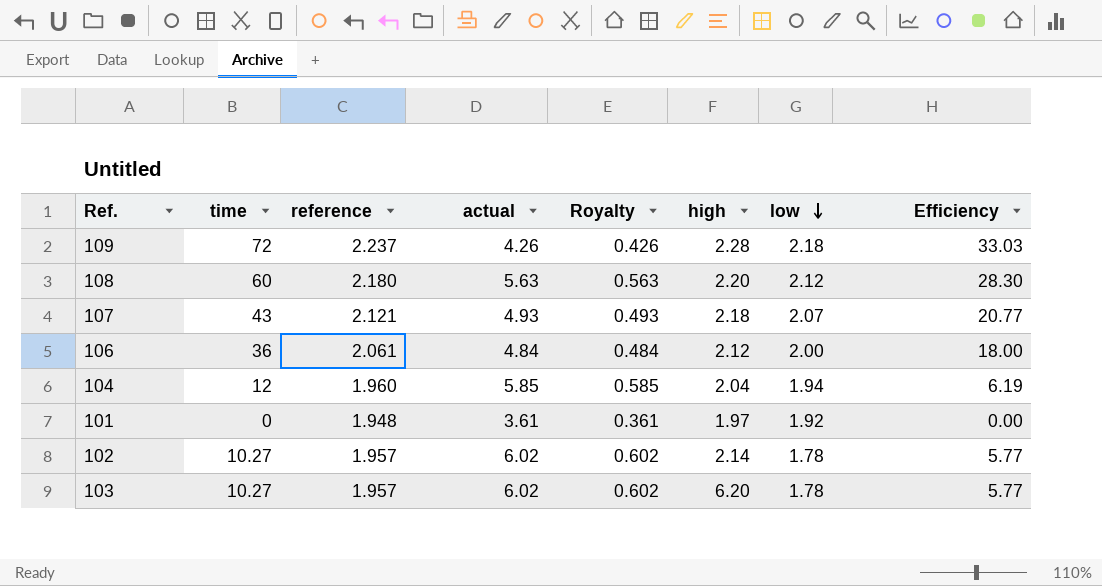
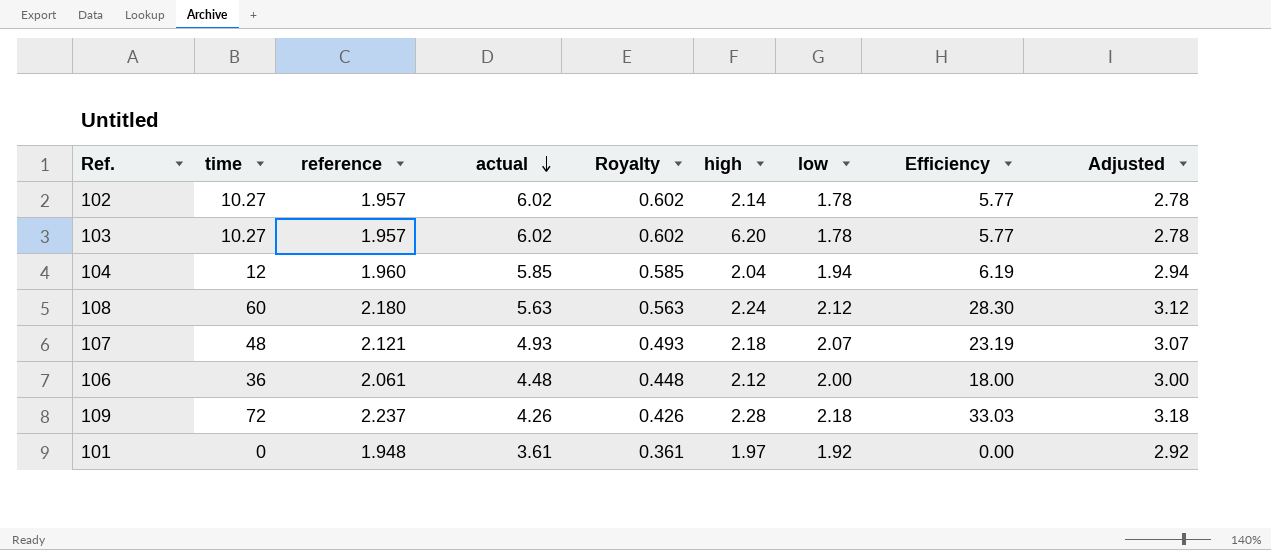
row order: low descending -> actual descending
column Adjusted | formula: none -> [low] + 1
108 | high: 2.20 -> 2.24
107 | time: 43 -> 48
107 | Efficiency: 20.77 -> 23.19
106 | actual: 4.84 -> 4.48
106 | Royalty: 0.484 -> 0.448

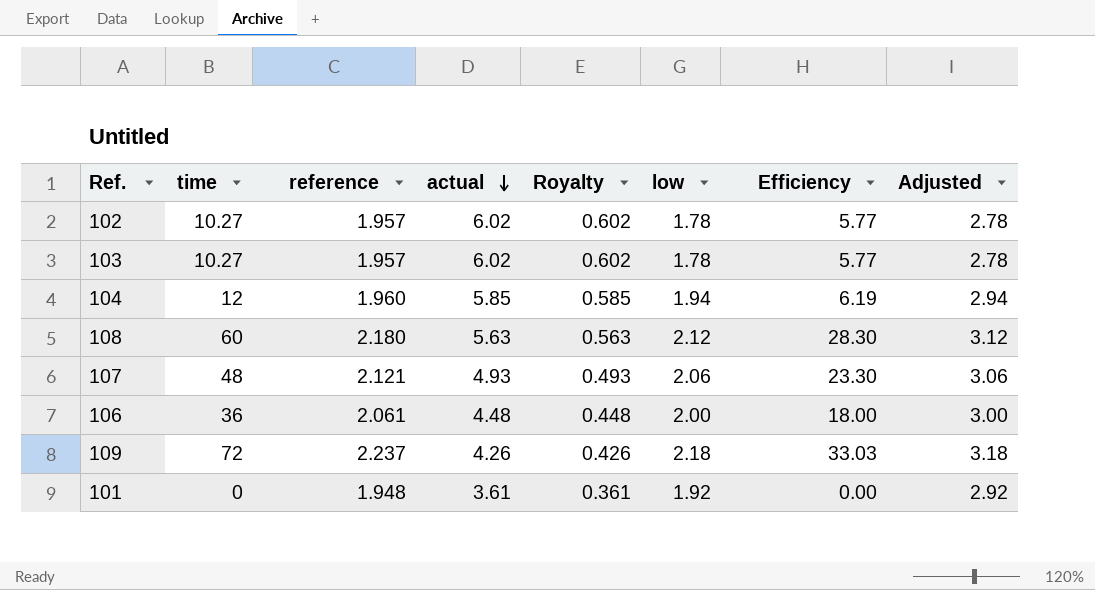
column high | position: 6 -> none
107 | low: 2.07 -> 2.06
107 | Efficiency: 23.19 -> 23.30
107 | Adjusted: 3.07 -> 3.06

